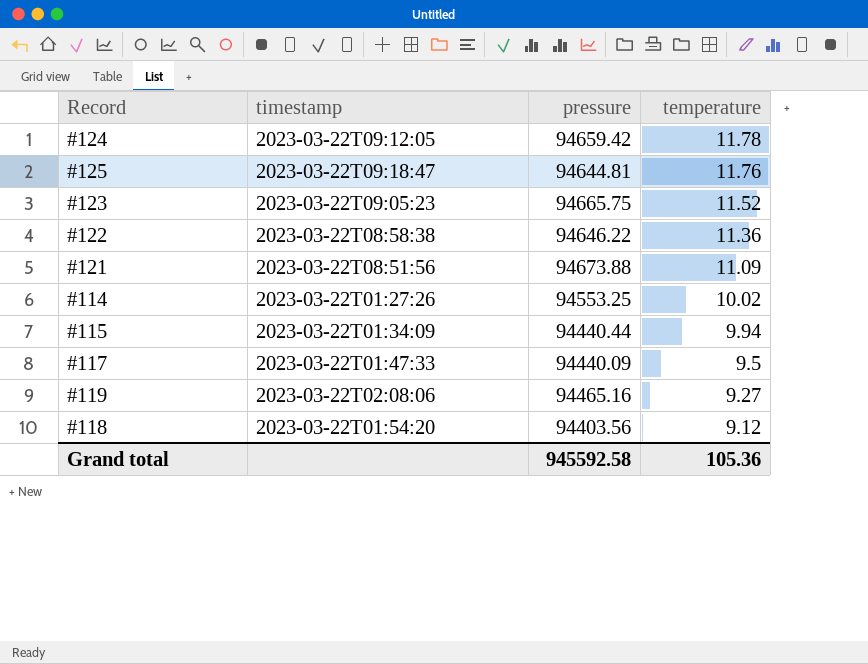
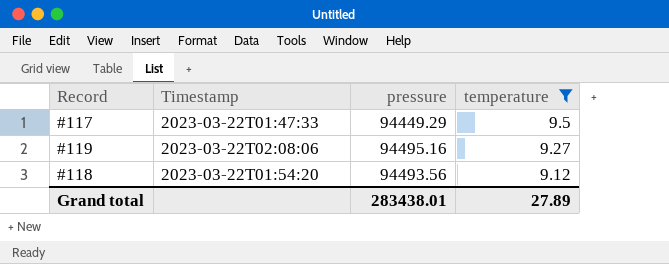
filter: none -> temperature <= 9.5
column name: timestamp -> Timestamp
#117 | pressure: 94440.09 -> 94449.29
#119 | pressure: 94465.16 -> 94495.16
#118 | pressure: 94403.56 -> 94493.56
Grand total | pressure: 945592.58 -> 283438.01
Grand total | temperature: 105.36 -> 27.89

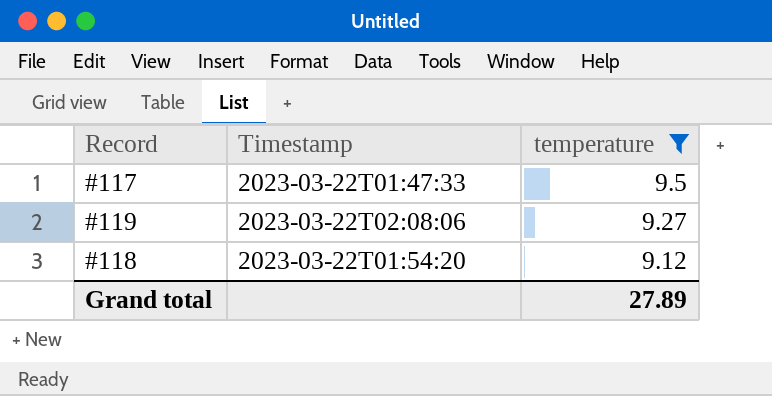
column pressure | position: 3 -> none

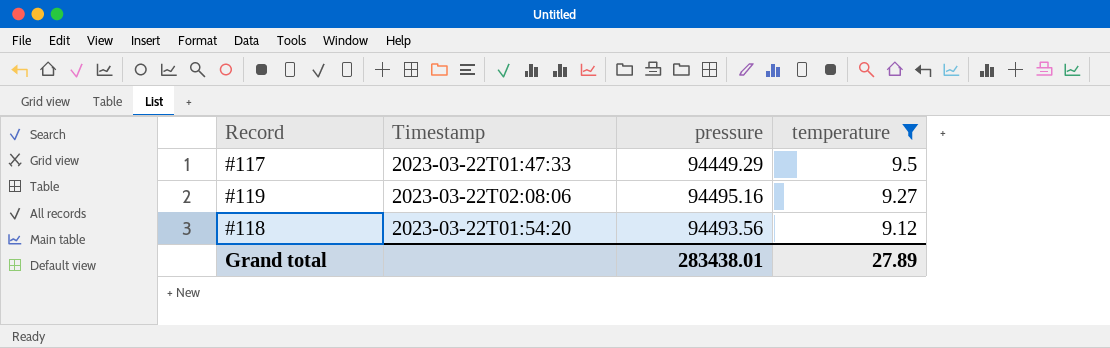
column pressure | position: none -> 3

